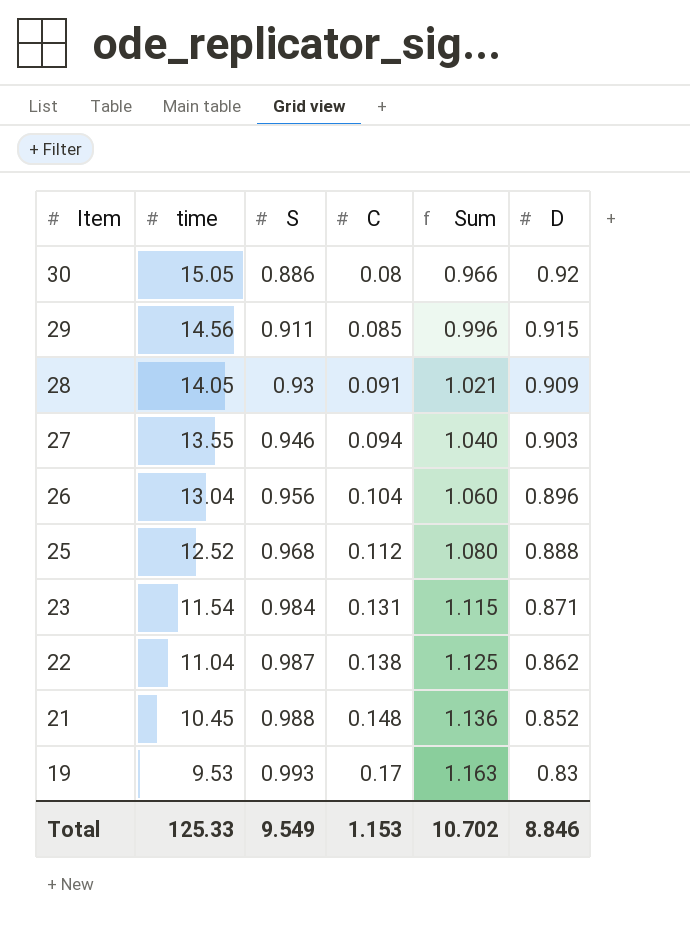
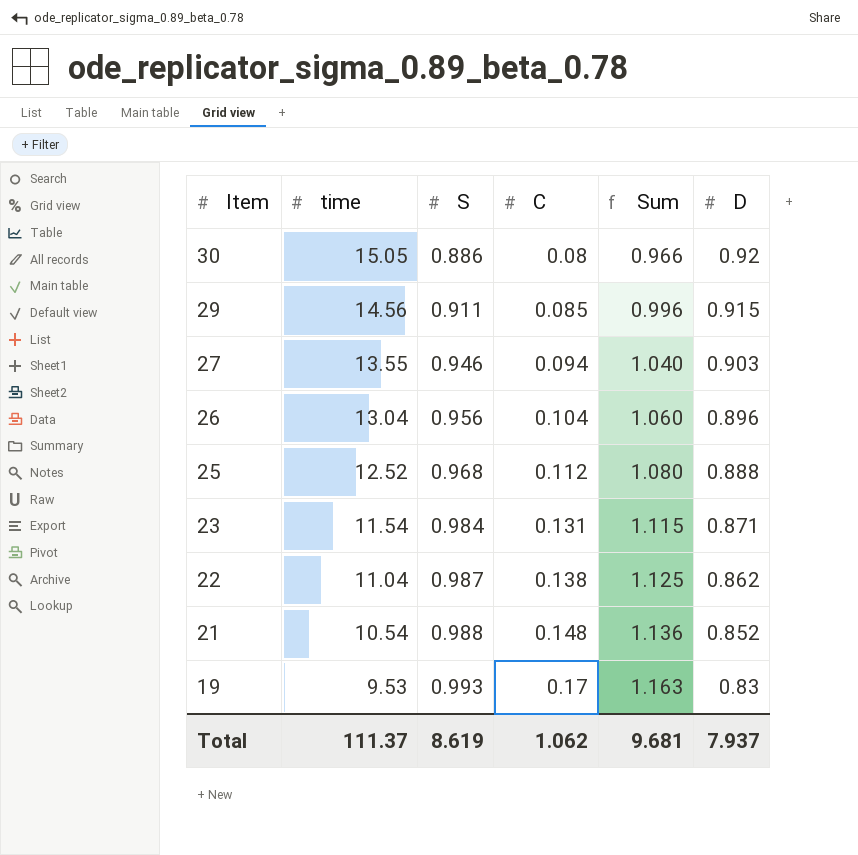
row 28: 14.05 | 0.93 | 0.091 | 1.021 | 0.909 -> none
21 | time: 10.45 -> 10.54
Total | time: 125.33 -> 111.37
Total | S: 9.549 -> 8.619
Total | C: 1.153 -> 1.062
Total | Sum: 10.702 -> 9.681
Total | D: 8.846 -> 7.937

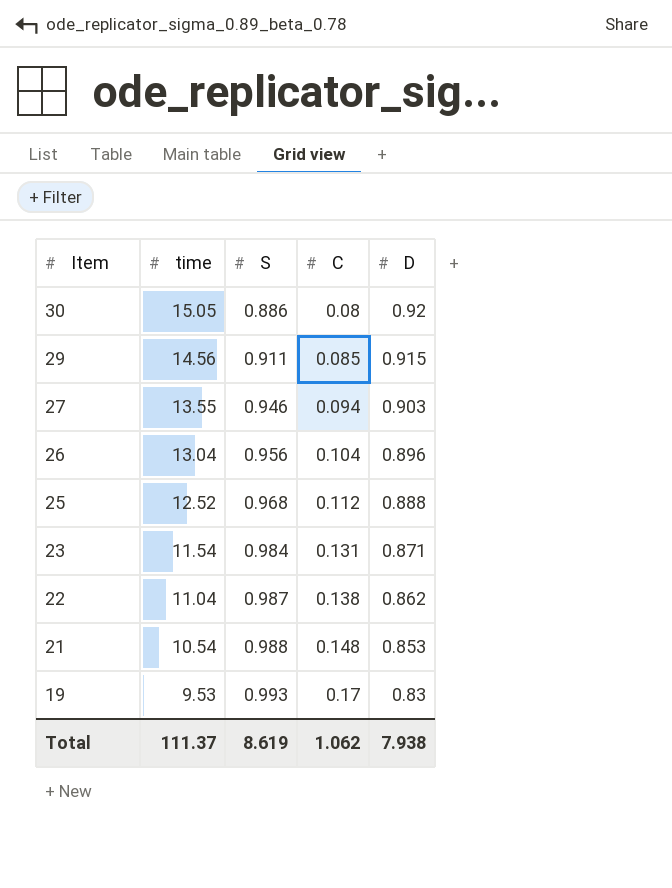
column Sum | formula: [S] + [C] -> none
21 | D: 0.852 -> 0.853
Total | D: 7.937 -> 7.938

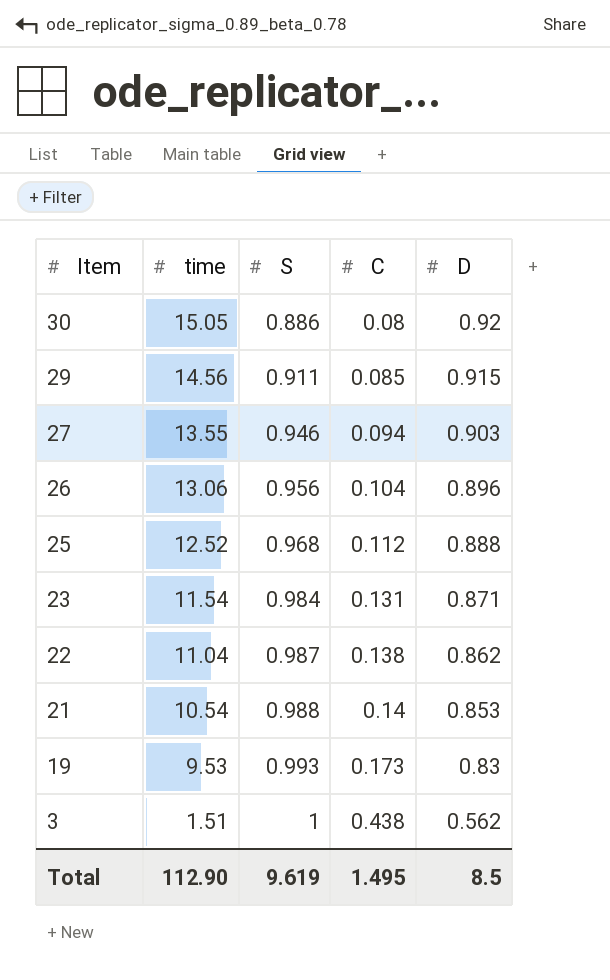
26 | time: 13.04 -> 13.06
21 | C: 0.148 -> 0.14
19 | C: 0.17 -> 0.173
row 3: none -> 1.51 | 1 | 0.438 | 0.562
Total | time: 111.37 -> 112.90
Total | S: 8.619 -> 9.619
Total | C: 1.062 -> 1.495
Total | D: 7.938 -> 8.5

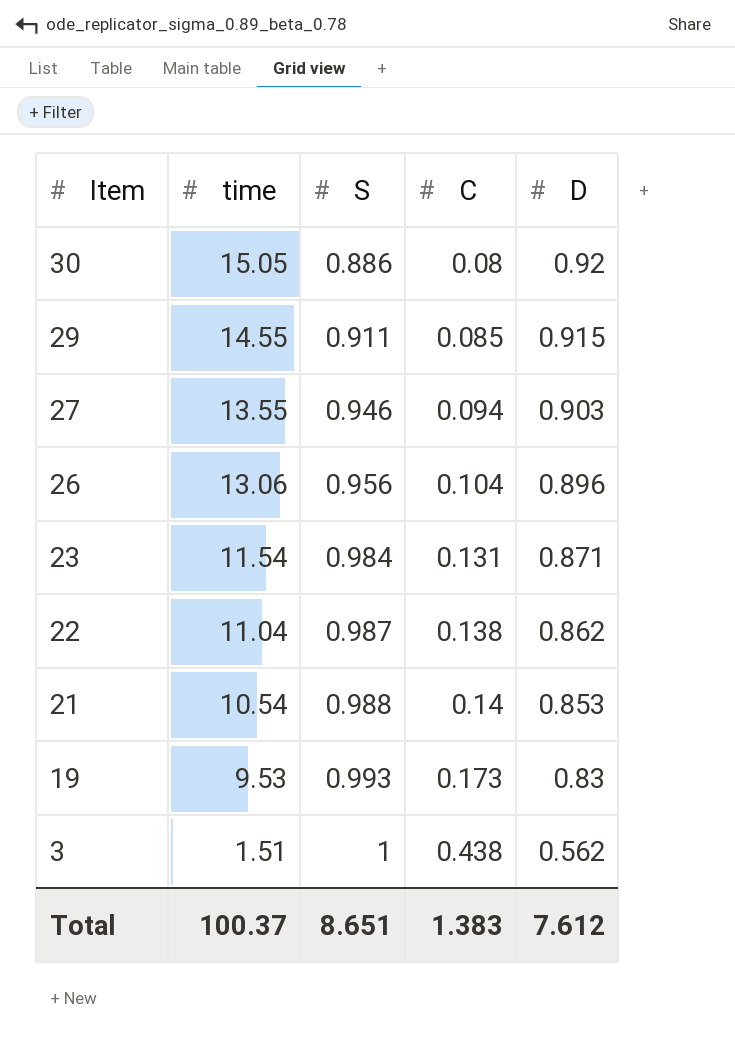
row 25: 12.52 | 0.968 | 0.112 | 0.888 -> none
29 | time: 14.56 -> 14.55
Total | time: 112.90 -> 100.37
Total | S: 9.619 -> 8.651
Total | C: 1.495 -> 1.383
Total | D: 8.5 -> 7.612

